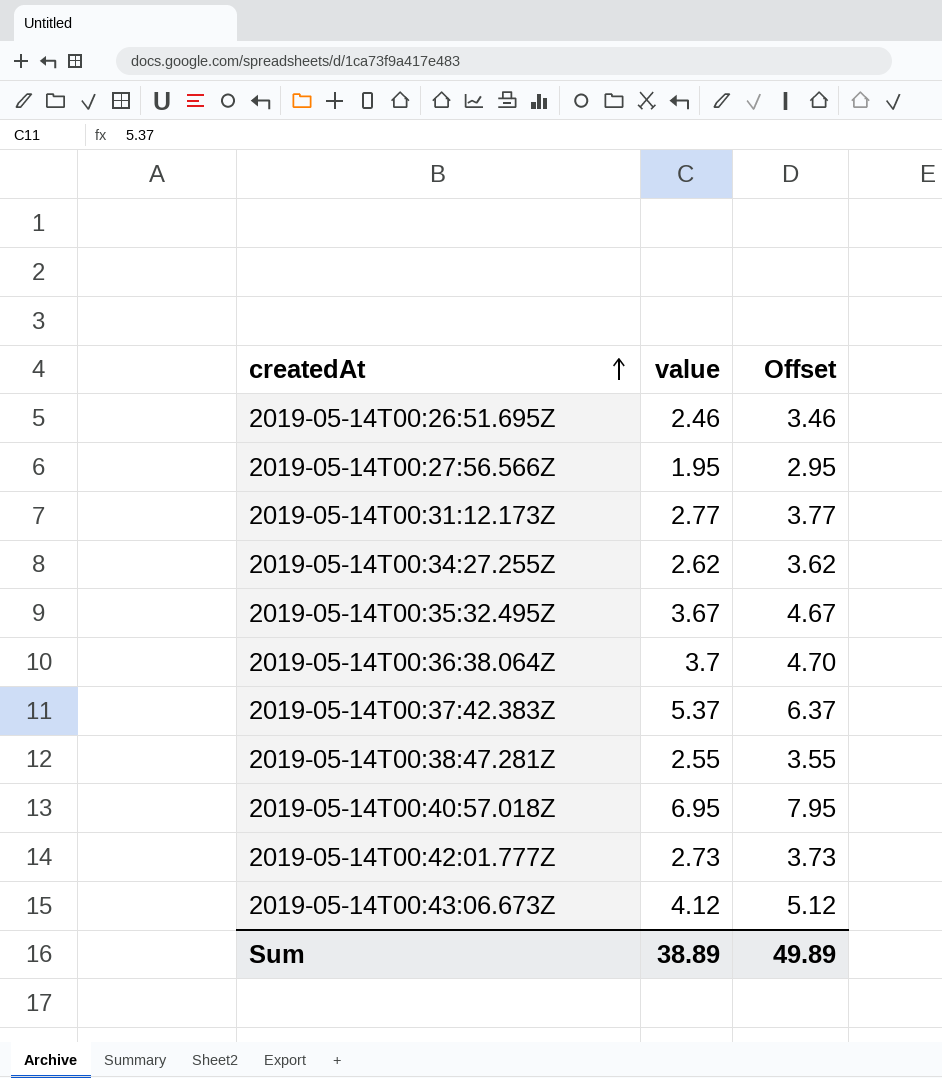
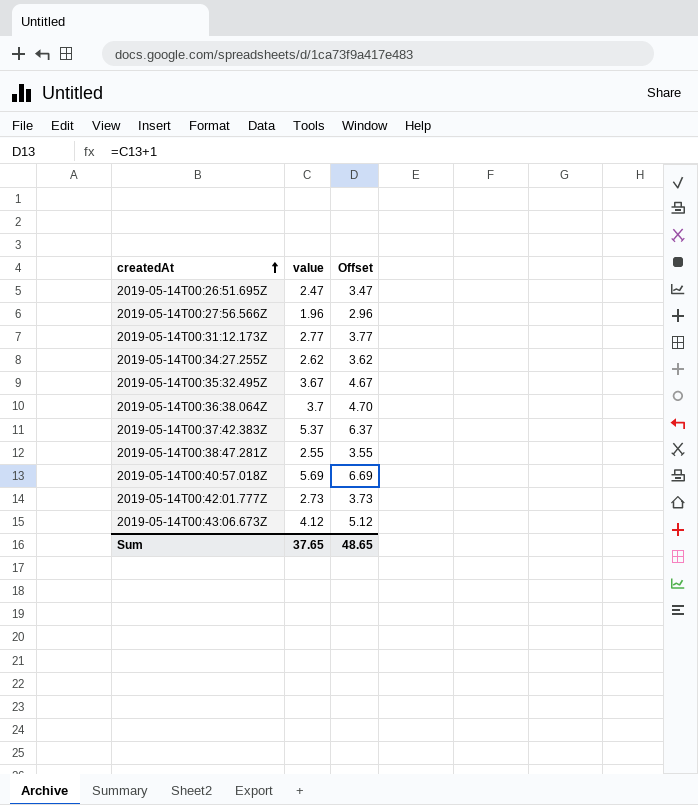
2019-05-14T00:26:51.695Z | value: 2.46 -> 2.47
2019-05-14T00:26:51.695Z | Offset: 3.46 -> 3.47
2019-05-14T00:27:56.566Z | value: 1.95 -> 1.96
2019-05-14T00:27:56.566Z | Offset: 2.95 -> 2.96
2019-05-14T00:40:57.018Z | value: 6.95 -> 5.69
2019-05-14T00:40:57.018Z | Offset: 7.95 -> 6.69
Sum | value: 38.89 -> 37.65
Sum | Offset: 49.89 -> 48.65

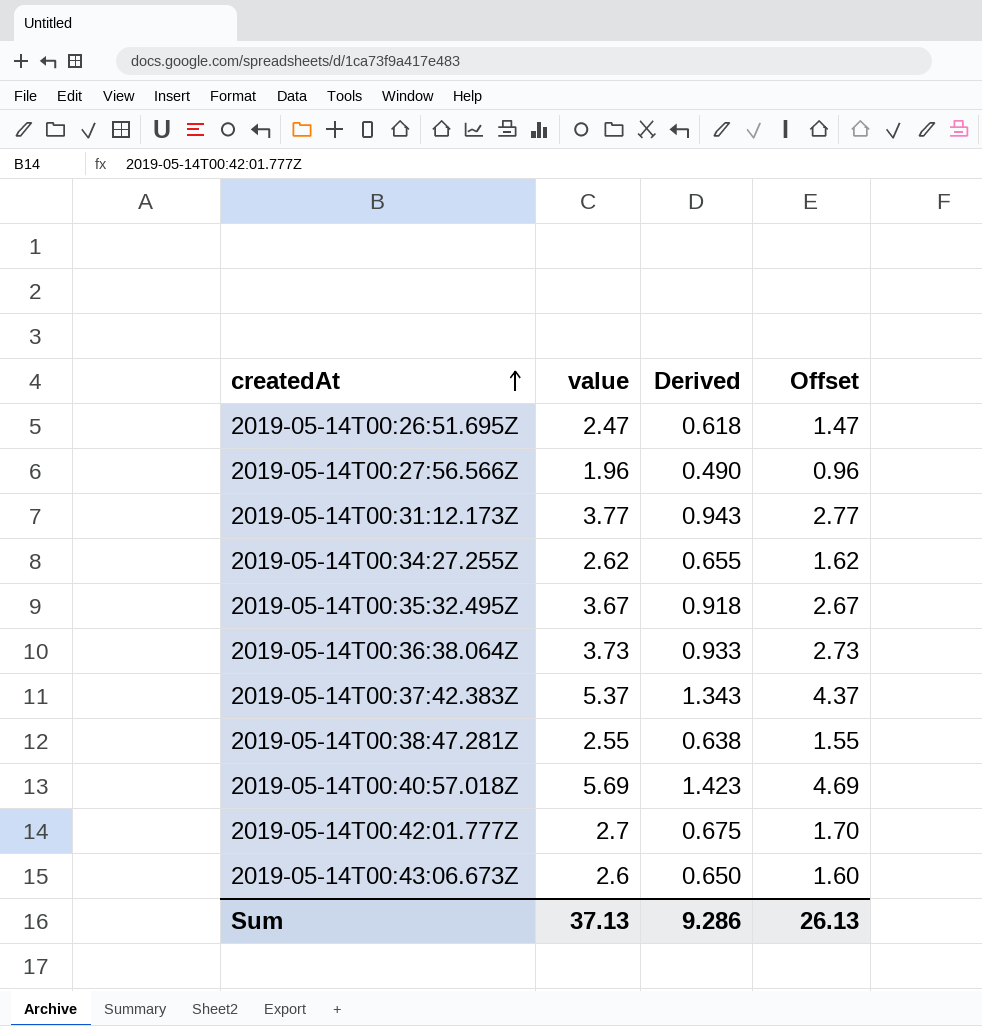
column Derived | formula: none -> [value] * 0.25
column Offset | formula: [value] + 1 -> [value] - 1
2019-05-14T00:31:12.173Z | value: 2.77 -> 3.77
2019-05-14T00:36:38.064Z | value: 3.7 -> 3.73
2019-05-14T00:42:01.777Z | value: 2.73 -> 2.7
2019-05-14T00:43:06.673Z | value: 4.12 -> 2.6
Sum | value: 37.65 -> 37.13
Sum | Offset: 48.65 -> 26.13

